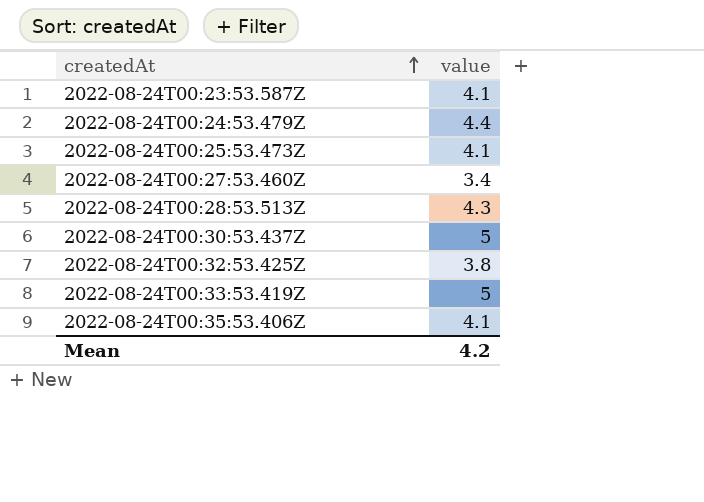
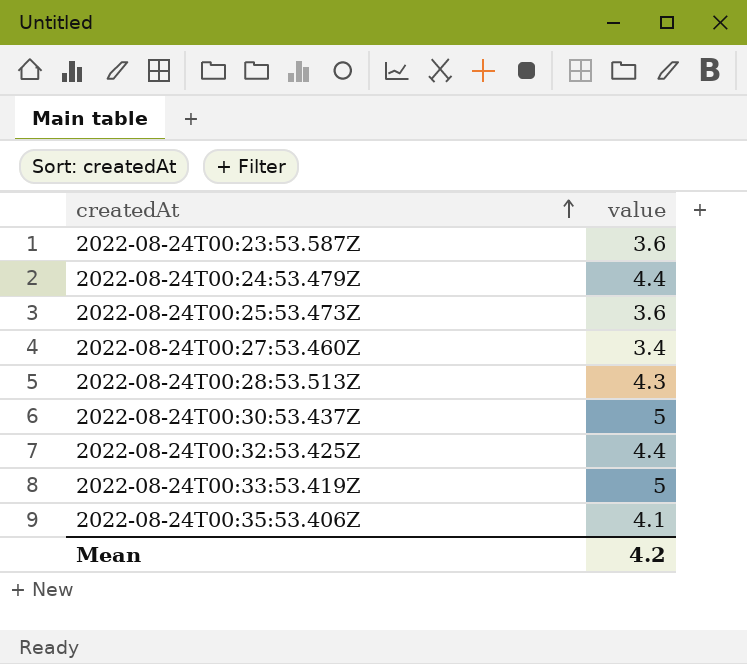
2022-08-24T00:23:53.587Z | value: 4.1 -> 3.6
2022-08-24T00:25:53.473Z | value: 4.1 -> 3.6
2022-08-24T00:32:53.425Z | value: 3.8 -> 4.4

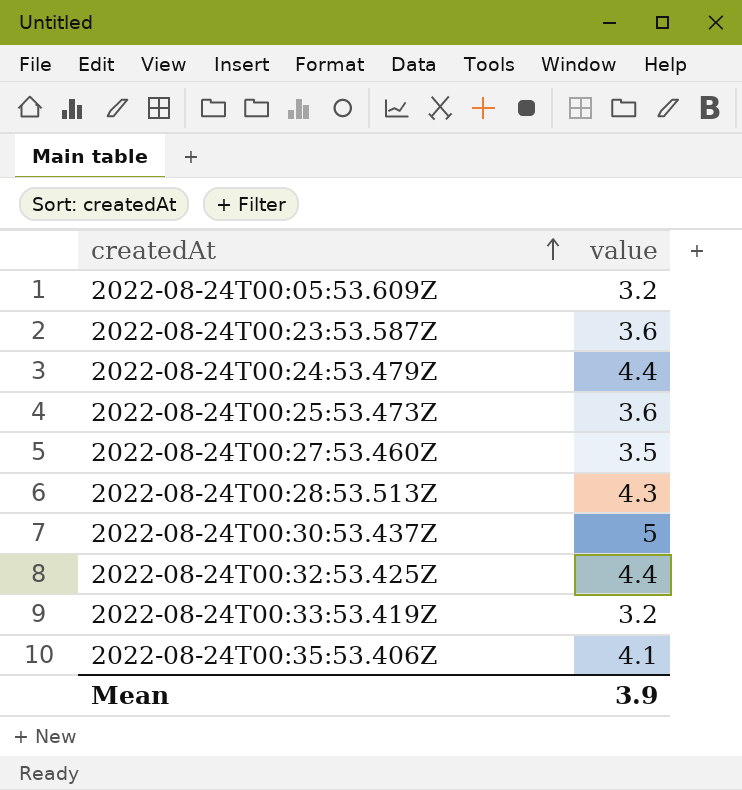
row 2022-08-24T00:05:53.609Z: none -> 3.2
2022-08-24T00:27:53.460Z | value: 3.4 -> 3.5
2022-08-24T00:33:53.419Z | value: 5 -> 3.2
Mean | value: 4.2 -> 3.9

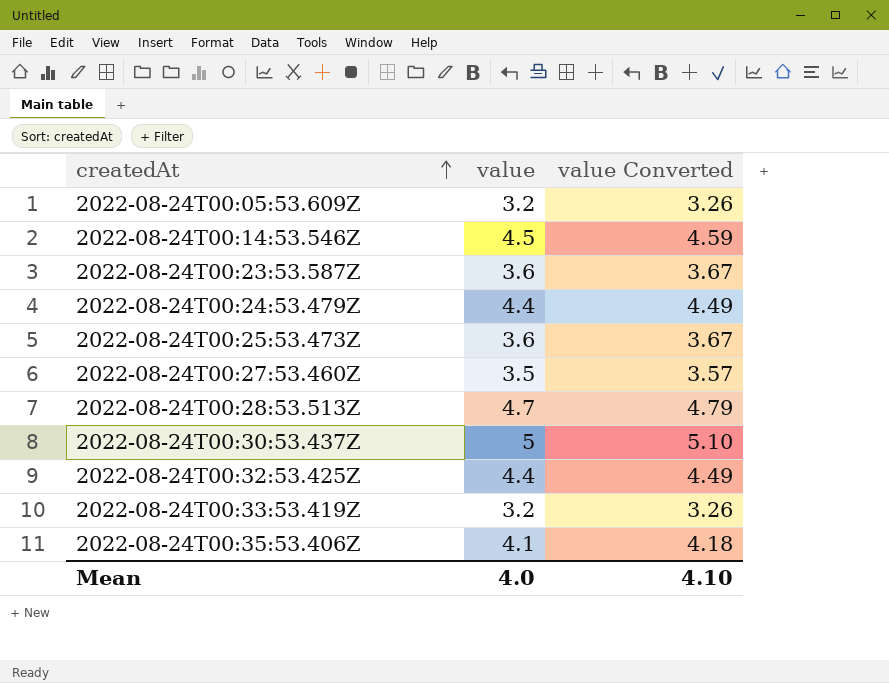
column value Converted | formula: none -> [value] * 1.02
row 2022-08-24T00:14:53.546Z: none -> 4.5 | 4.59
2022-08-24T00:28:53.513Z | value: 4.3 -> 4.7
Mean | value: 3.9 -> 4.0

